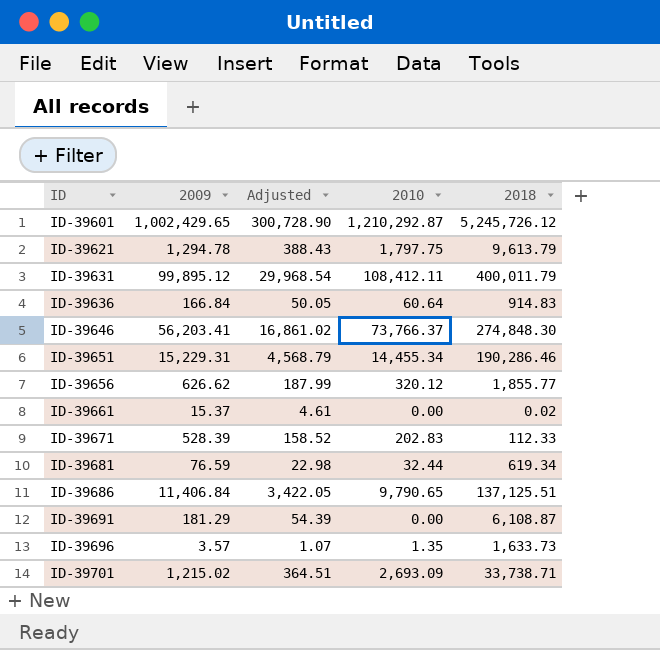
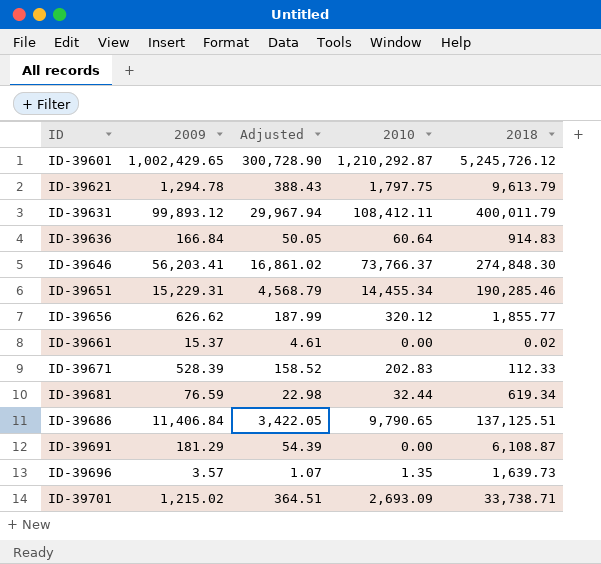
ID-39631 | 2009: 99,895.12 -> 99,893.12
ID-39631 | Adjusted: 29,968.54 -> 29,967.94
ID-39651 | 2018: 190,286.46 -> 190,285.46
ID-39696 | 2018: 1,633.73 -> 1,639.73

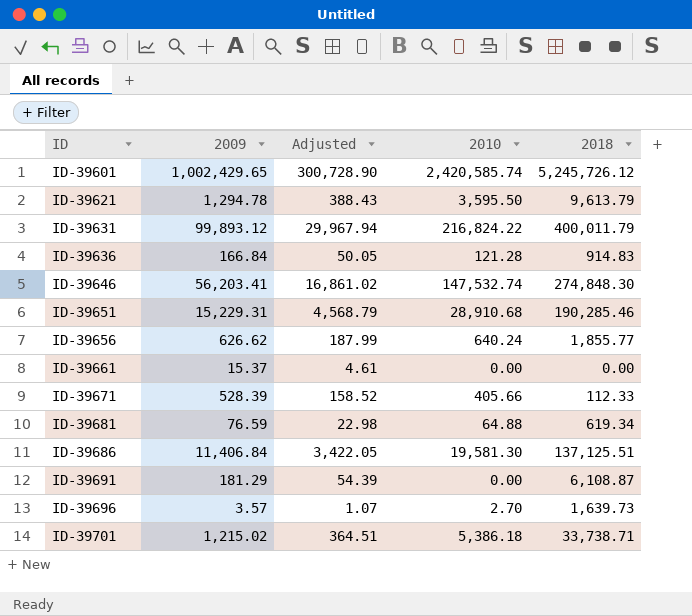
ID-39601 | 2010: 1,210,292.87 -> 2,420,585.74
ID-39621 | 2010: 1,797.75 -> 3,595.50
ID-39631 | 2010: 108,412.11 -> 216,824.22
ID-39636 | 2010: 60.64 -> 121.28
ID-39646 | 2010: 73,766.37 -> 147,532.74
ID-39651 | 2010: 14,455.34 -> 28,910.68
ID-39656 | 2010: 320.12 -> 640.24
ID-39661 | 2018: 0.02 -> 0.00
ID-39671 | 2010: 202.83 -> 405.66
ID-39681 | 2010: 32.44 -> 64.88
ID-39686 | 2010: 9,790.65 -> 19,581.30
ID-39696 | 2010: 1.35 -> 2.70
ID-39701 | 2010: 2,693.09 -> 5,386.18

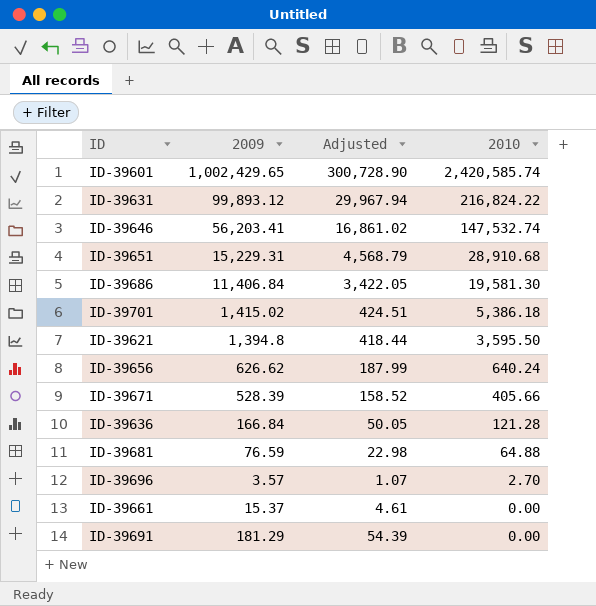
row order: ID ascending -> 2010 descending
column 2018 | position: 5 -> none
ID-39701 | 2009: 1,215.02 -> 1,415.02
ID-39701 | Adjusted: 364.51 -> 424.51
ID-39621 | 2009: 1,294.78 -> 1,394.8
ID-39621 | Adjusted: 388.43 -> 418.44

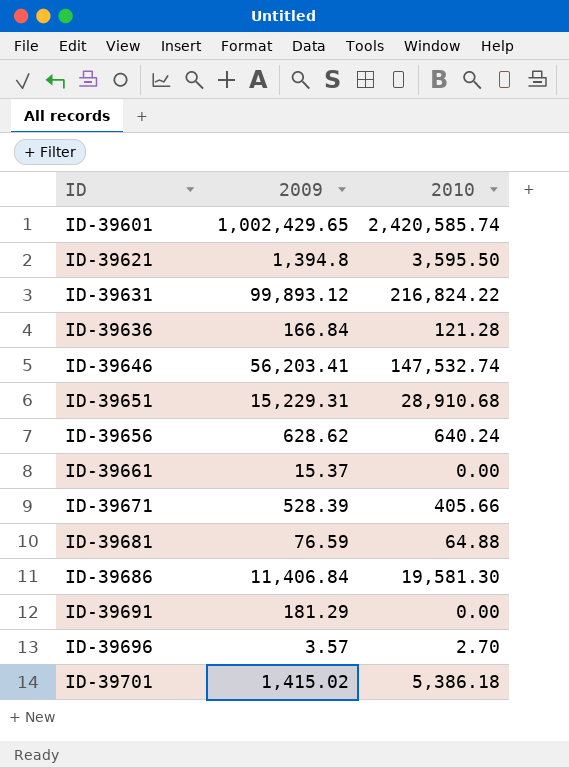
row order: 2010 descending -> ID ascending
column Adjusted | formula: [2009] * 0.3 -> none
ID-39656 | 2009: 626.62 -> 628.62

